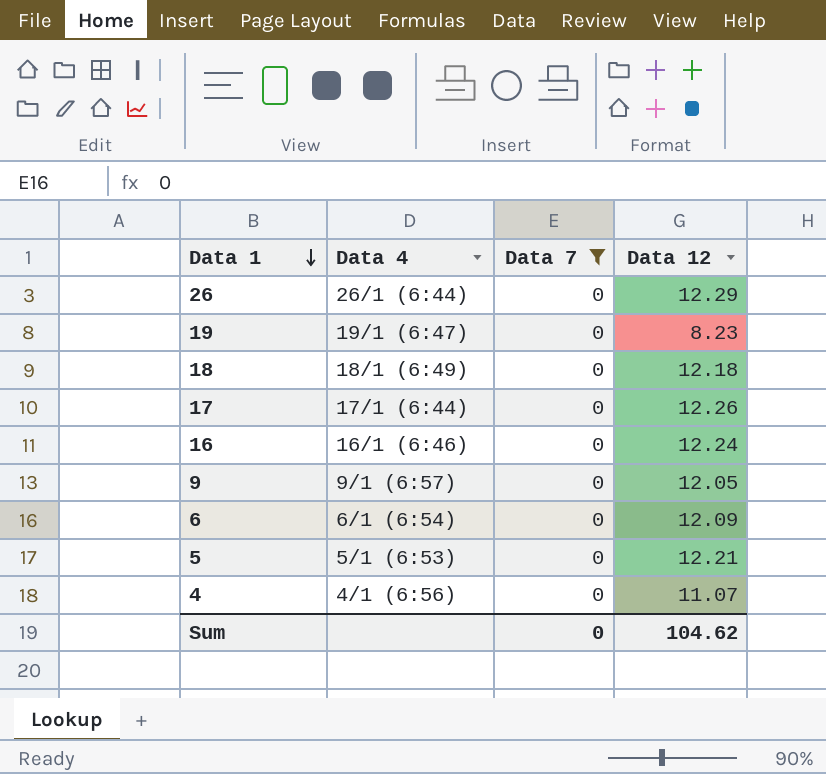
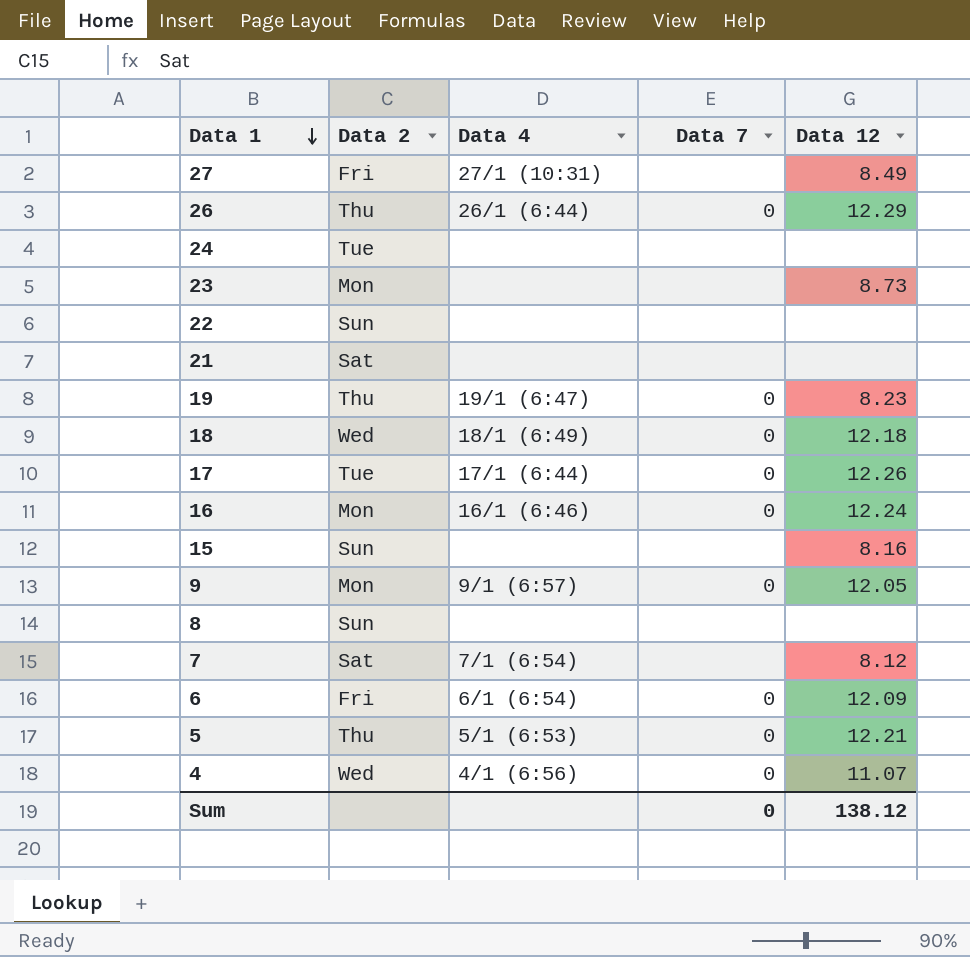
filter: Data 7 = 0 -> none
column Data 2 | position: none -> 2
Sum | Data 12: 104.62 -> 138.12

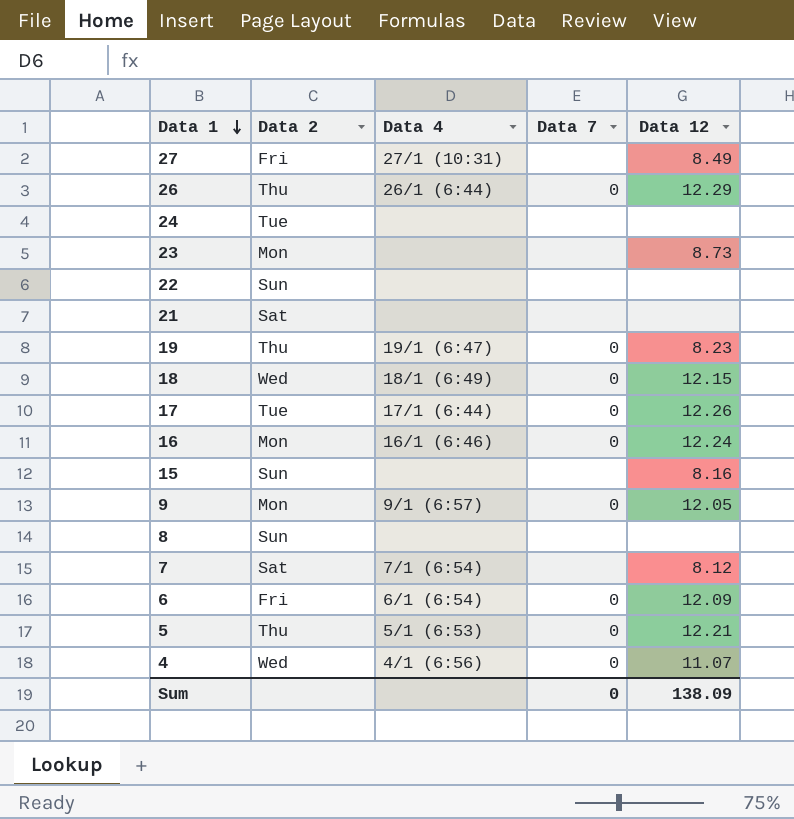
18 | Data 12: 12.18 -> 12.15
Sum | Data 12: 138.12 -> 138.09

